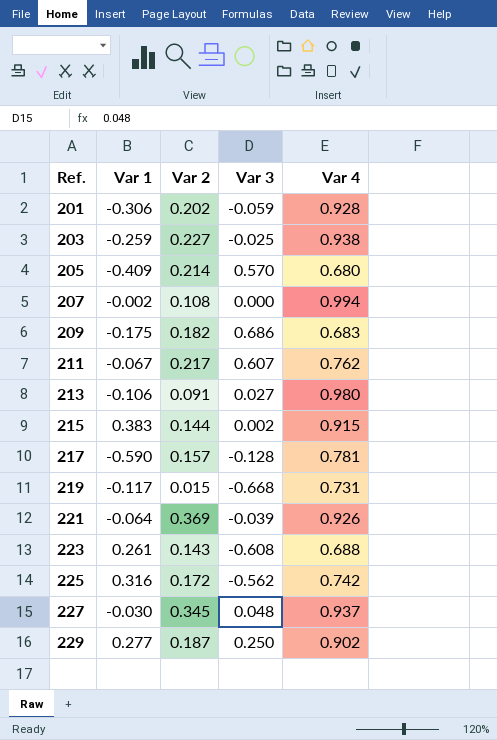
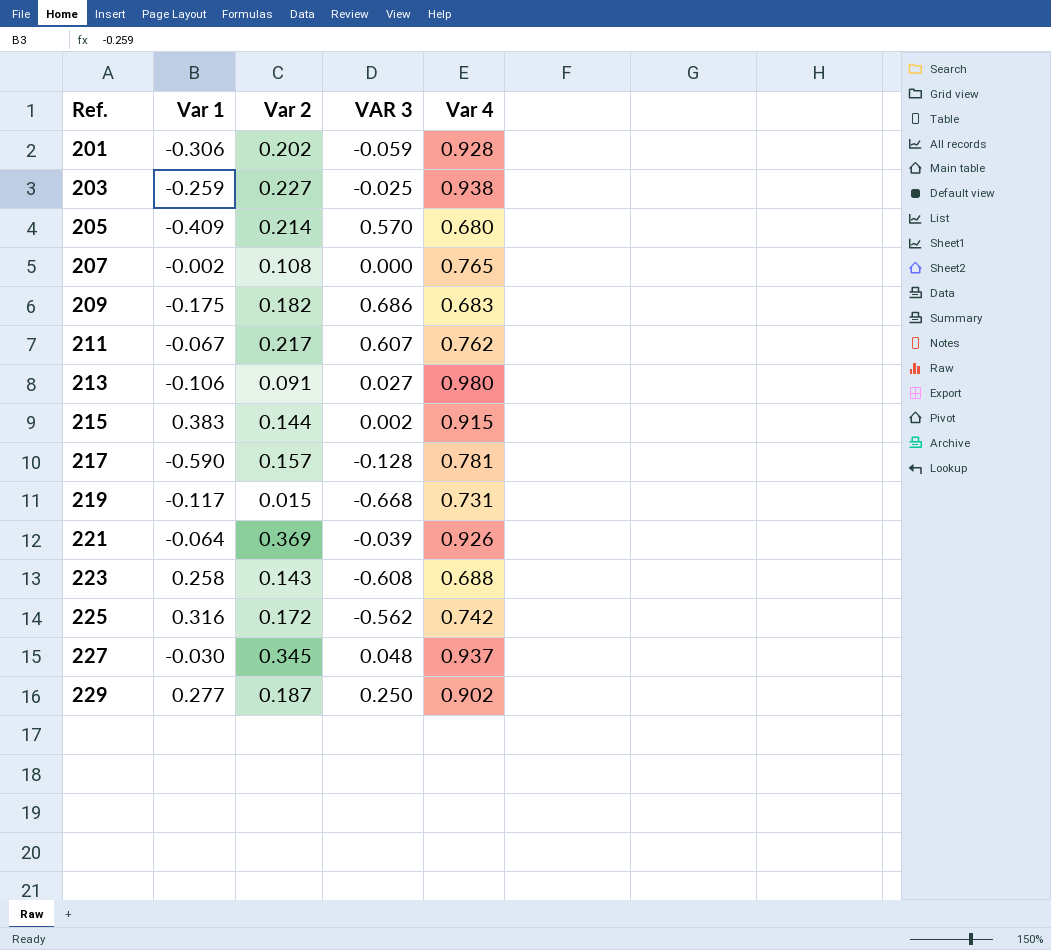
column name: Var 3 -> VAR 3
207 | Var 4: 0.994 -> 0.765
223 | Var 1: 0.261 -> 0.258

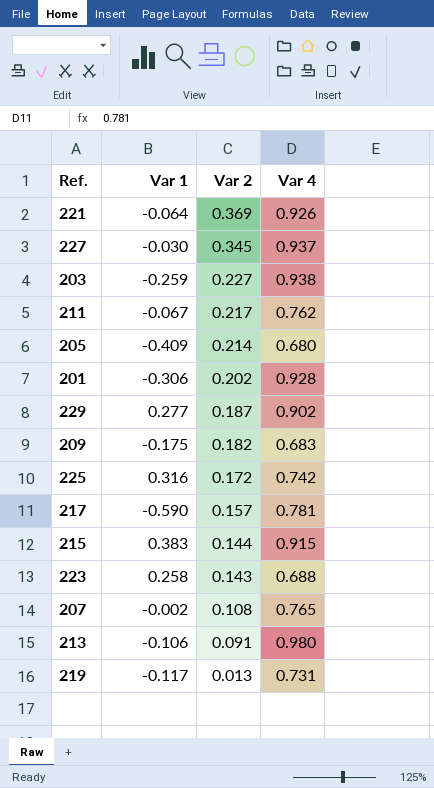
row order: Ref. ascending -> Var 2 descending
column VAR 3 | position: 4 -> none
219 | Var 2: 0.015 -> 0.013

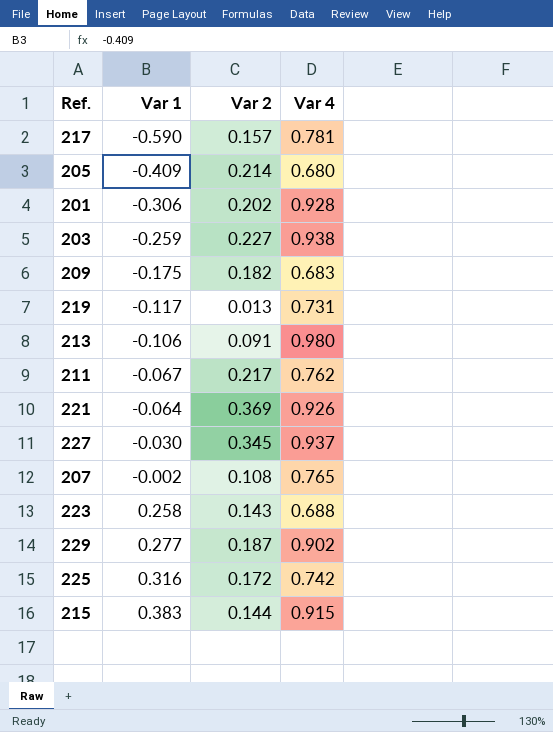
row order: Var 2 descending -> Var 1 ascending

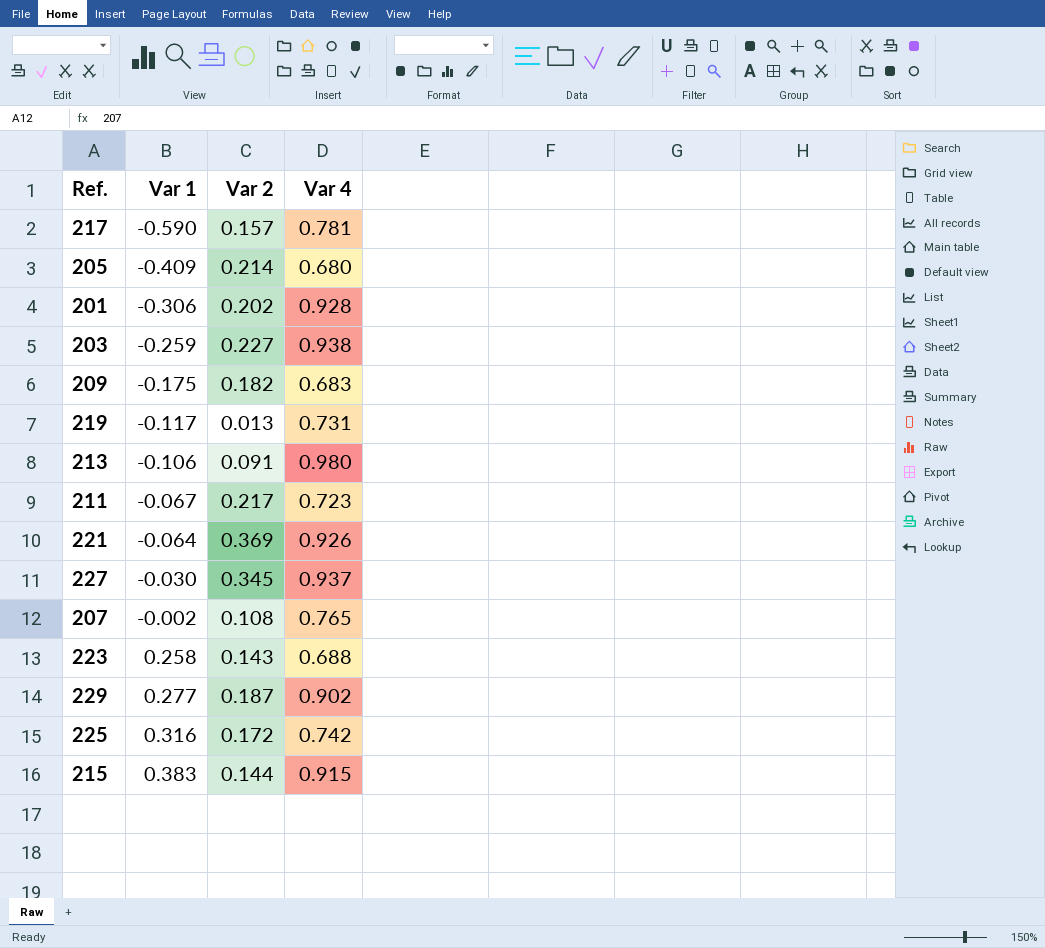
211 | Var 4: 0.762 -> 0.723

